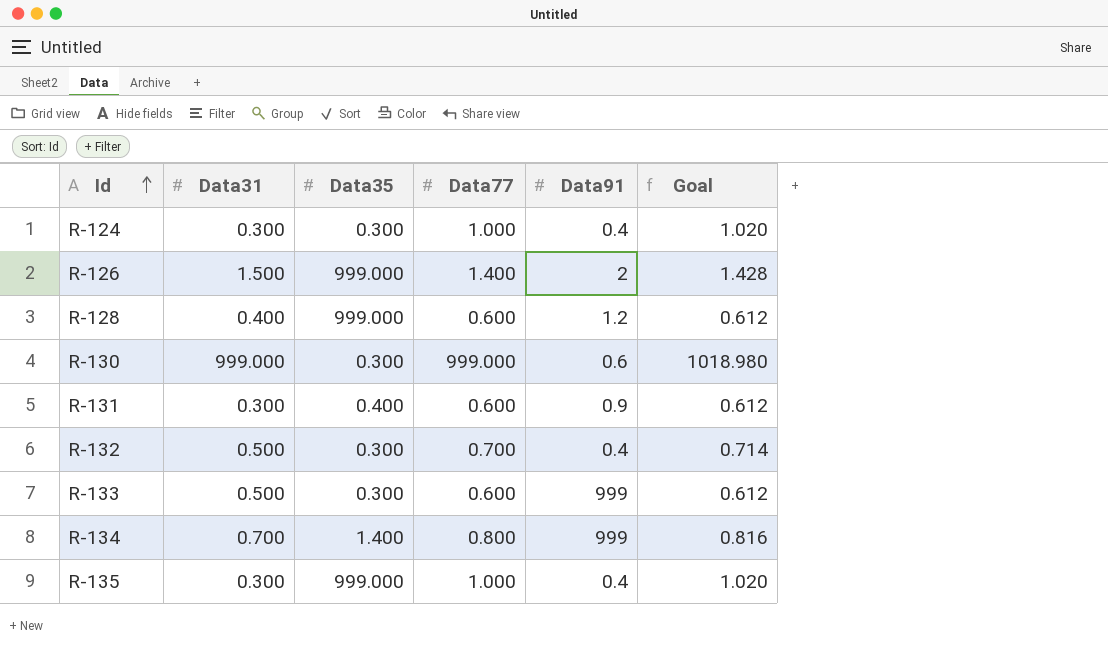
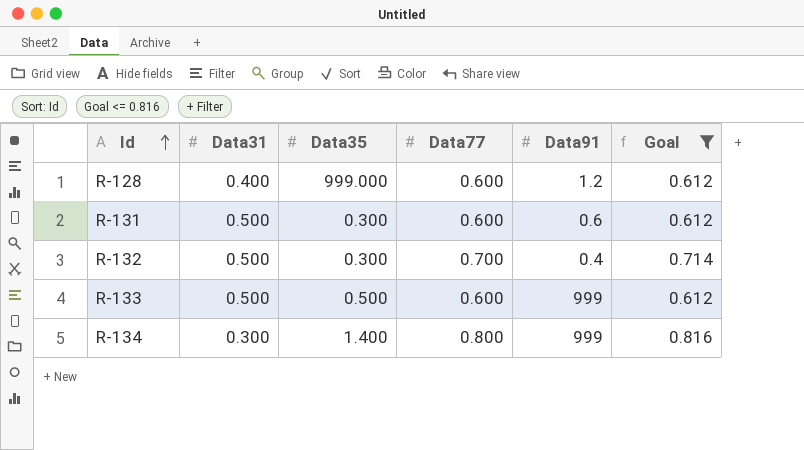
filter: none -> Goal <= 0.816
R-131 | Data31: 0.300 -> 0.500
R-131 | Data35: 0.400 -> 0.300
R-131 | Data91: 0.9 -> 0.6
R-133 | Data35: 0.300 -> 0.500
R-134 | Data31: 0.700 -> 0.300

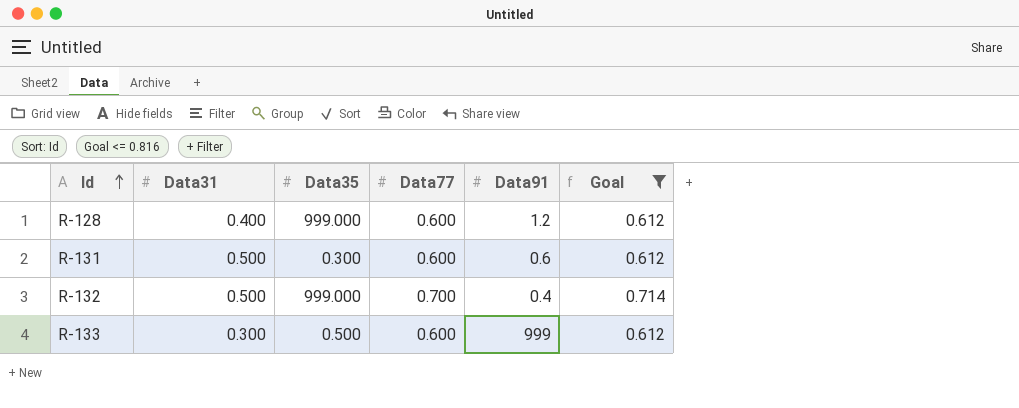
row R-134: 0.300 | 1.400 | 0.800 | 999 | 0.816 -> none
R-132 | Data35: 0.300 -> 999.000
R-133 | Data31: 0.500 -> 0.300

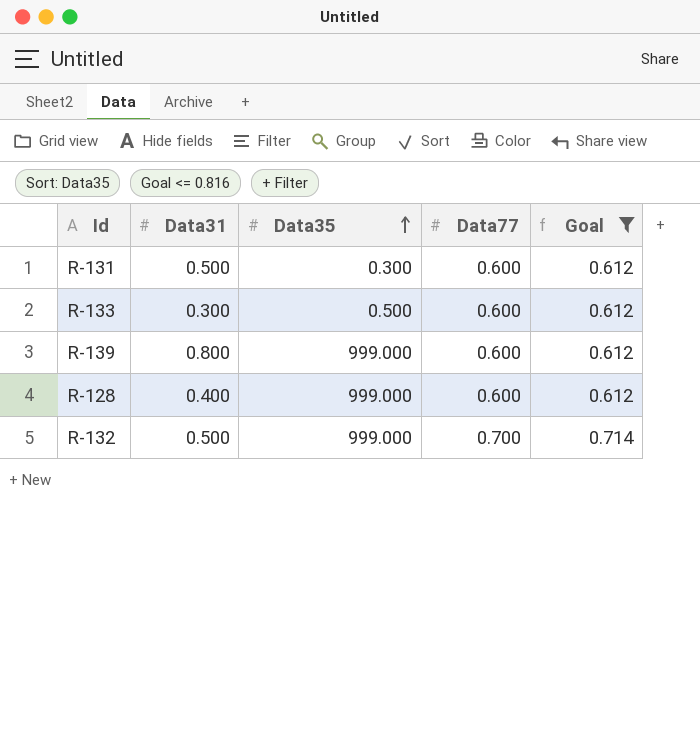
row order: Id ascending -> Data35 ascending
column Data91 | position: 5 -> none
row R-139: none -> 0.800 | 999.000 | 0.600 | 0.612

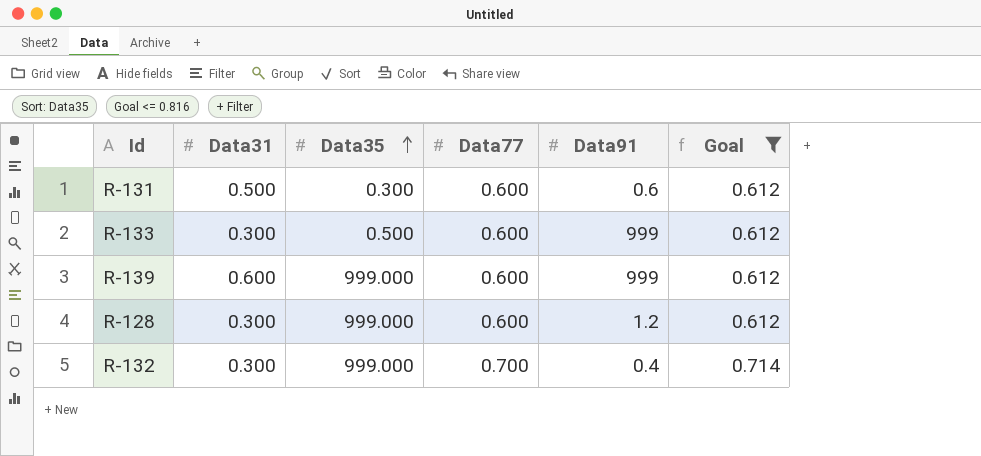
column Data91 | position: none -> 5
R-139 | Data31: 0.800 -> 0.600
R-128 | Data31: 0.400 -> 0.300
R-132 | Data31: 0.500 -> 0.300

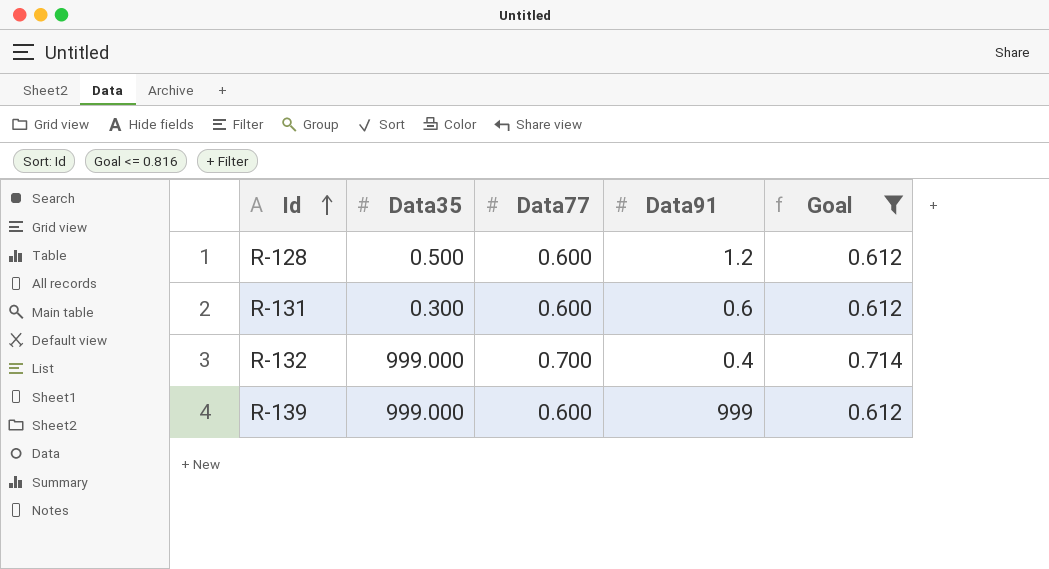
row order: Data35 ascending -> Id ascending
column Data31 | position: 2 -> none
row R-133: 0.300 | 0.500 | 0.600 | 999 | 0.612 -> none
R-128 | Data35: 999.000 -> 0.500

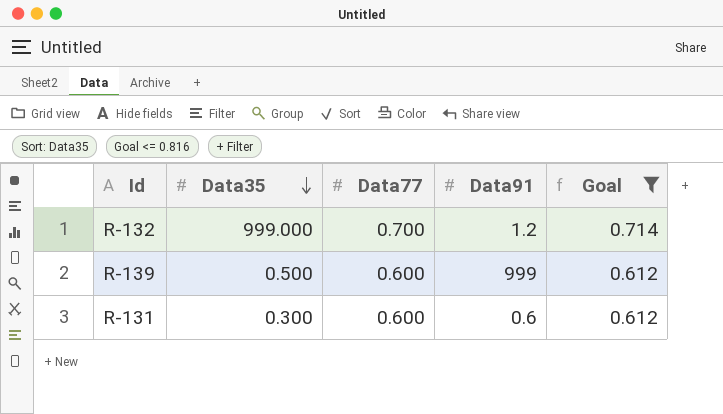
row order: Id ascending -> Data35 descending
row R-128: 0.500 | 0.600 | 1.2 | 0.612 -> none
R-132 | Data91: 0.4 -> 1.2
R-139 | Data35: 999.000 -> 0.500

